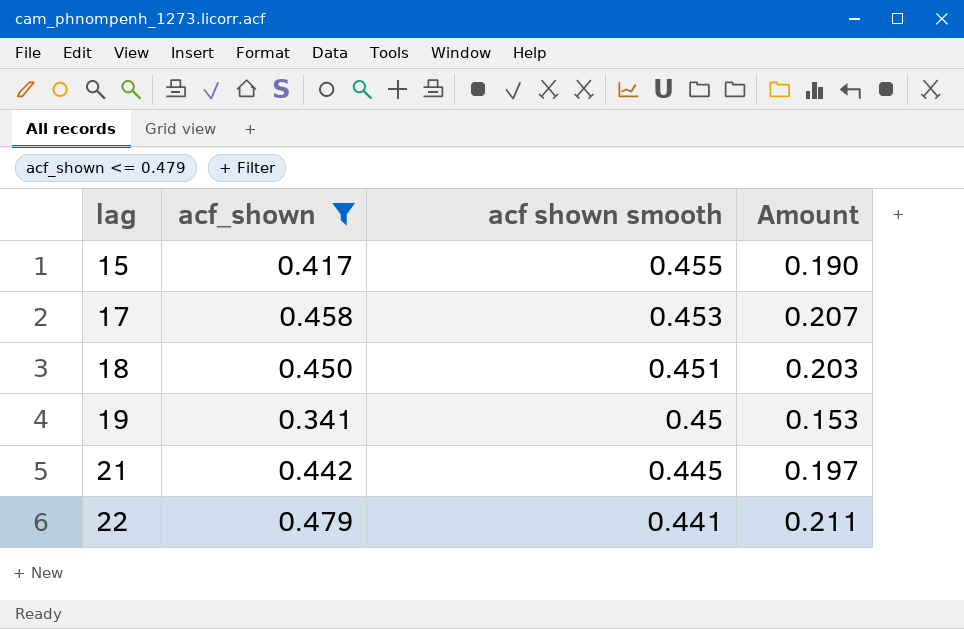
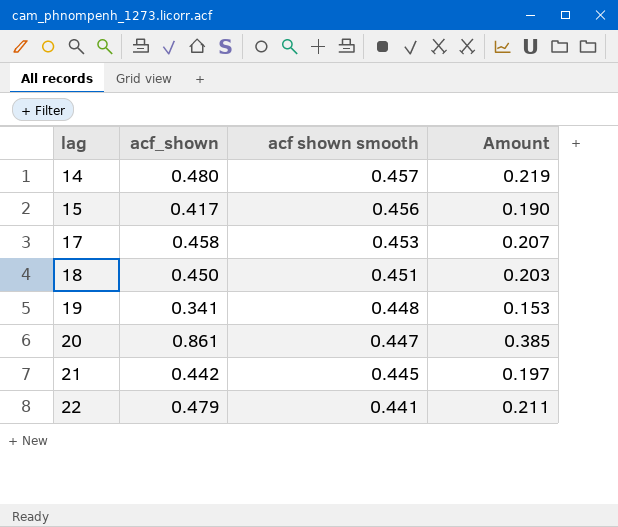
filter: acf_shown <= 0.479 -> none
15 | acf shown smooth: 0.455 -> 0.456
19 | acf shown smooth: 0.45 -> 0.448

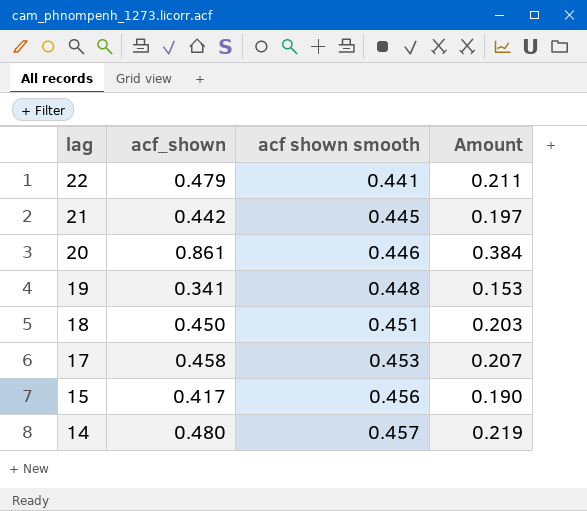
row order: lag ascending -> lag descending
20 | acf shown smooth: 0.447 -> 0.446
20 | Amount: 0.385 -> 0.384

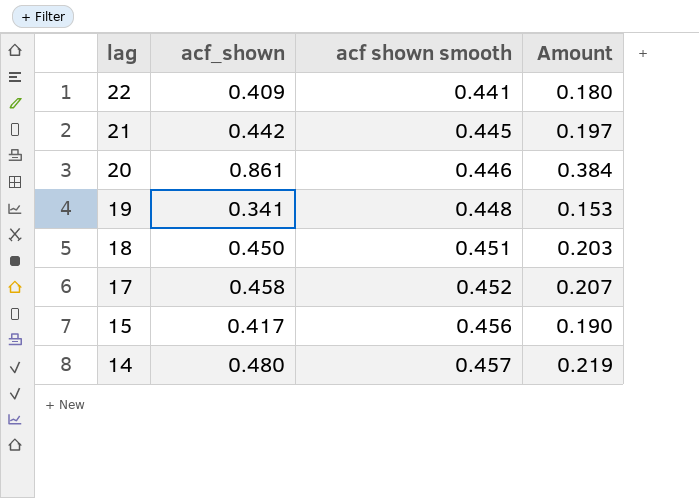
22 | acf_shown: 0.479 -> 0.409
22 | Amount: 0.211 -> 0.180
17 | acf shown smooth: 0.453 -> 0.452

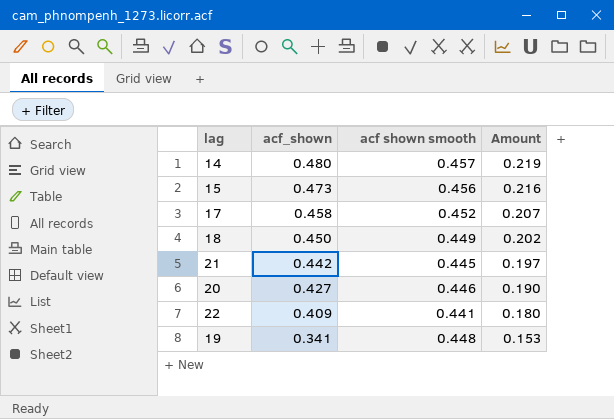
row order: lag descending -> acf_shown descending
15 | acf_shown: 0.417 -> 0.473
15 | Amount: 0.190 -> 0.216
18 | acf shown smooth: 0.451 -> 0.449
18 | Amount: 0.203 -> 0.202
20 | acf_shown: 0.861 -> 0.427
20 | Amount: 0.384 -> 0.190

